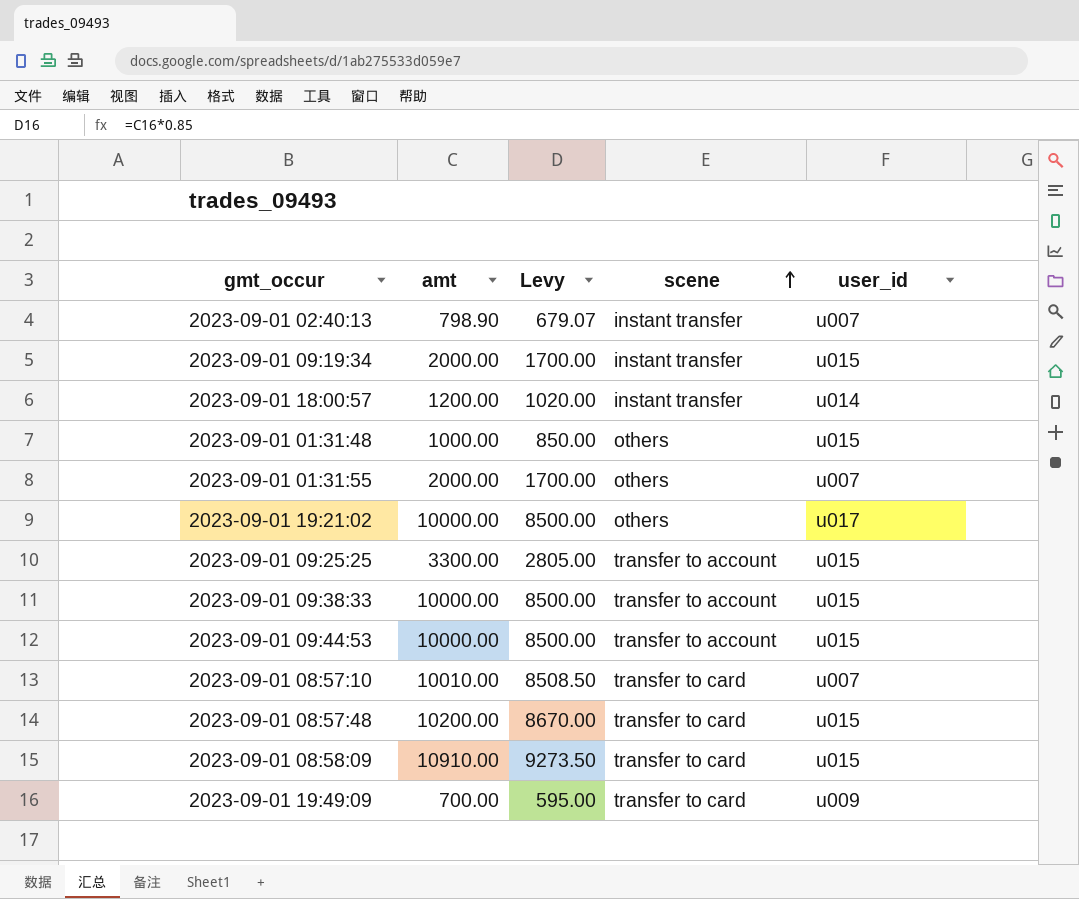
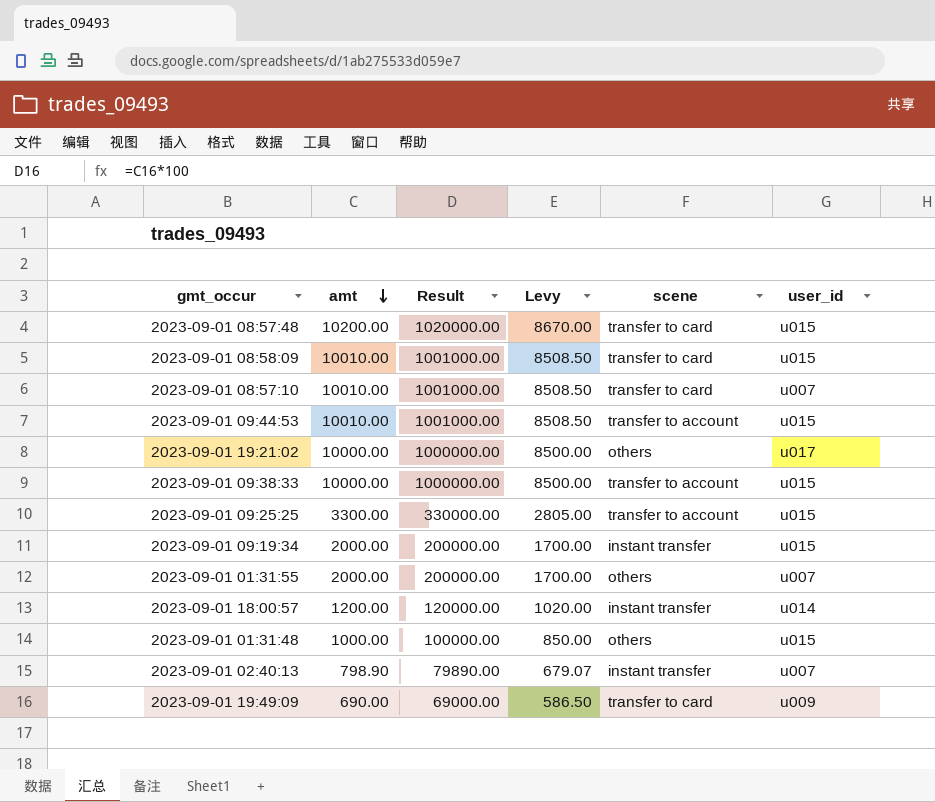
row order: scene ascending -> amt descending
column Result | formula: none -> [amt] * 100
2023-09-01 08:58:09 | amt: 10910.00 -> 10010.00
2023-09-01 08:58:09 | Levy: 9273.50 -> 8508.50
2023-09-01 09:44:53 | amt: 10000.00 -> 10010.00
2023-09-01 09:44:53 | Levy: 8500.00 -> 8508.50
2023-09-01 19:49:09 | amt: 700.00 -> 690.00
2023-09-01 19:49:09 | Levy: 595.00 -> 586.50

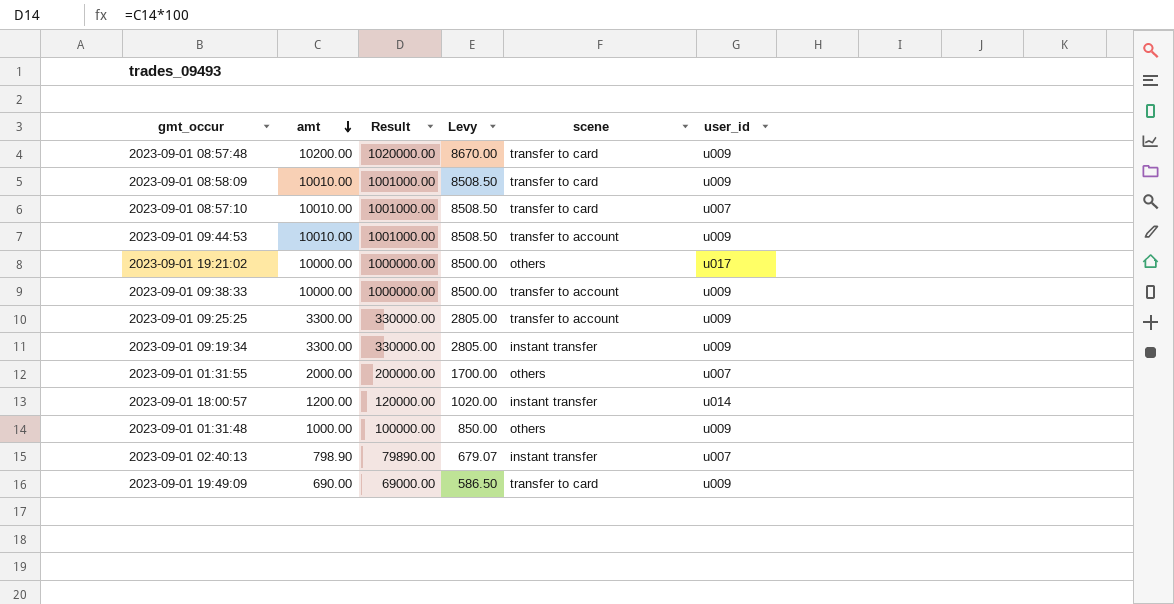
2023-09-01 08:57:48 | user_id: u015 -> u009
2023-09-01 08:58:09 | user_id: u015 -> u009
2023-09-01 09:44:53 | user_id: u015 -> u009
2023-09-01 09:38:33 | user_id: u015 -> u009
2023-09-01 09:25:25 | user_id: u015 -> u009
2023-09-01 09:19:34 | amt: 2000.00 -> 3300.00
2023-09-01 09:19:34 | Result: 200000.00 -> 330000.00
2023-09-01 09:19:34 | Levy: 1700.00 -> 2805.00
2023-09-01 09:19:34 | user_id: u015 -> u009
2023-09-01 01:31:48 | user_id: u015 -> u009

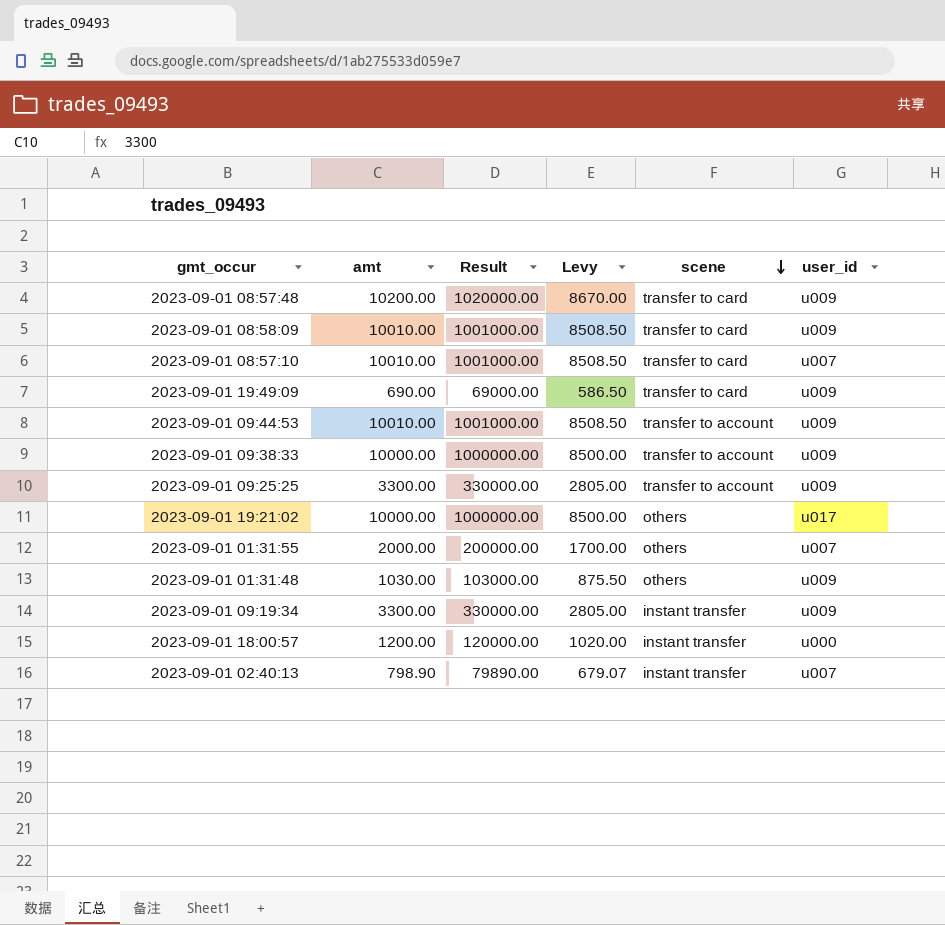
row order: amt descending -> scene descending
2023-09-01 01:31:48 | amt: 1000.00 -> 1030.00
2023-09-01 01:31:48 | Result: 100000.00 -> 103000.00
2023-09-01 01:31:48 | Levy: 850.00 -> 875.50
2023-09-01 18:00:57 | user_id: u014 -> u000

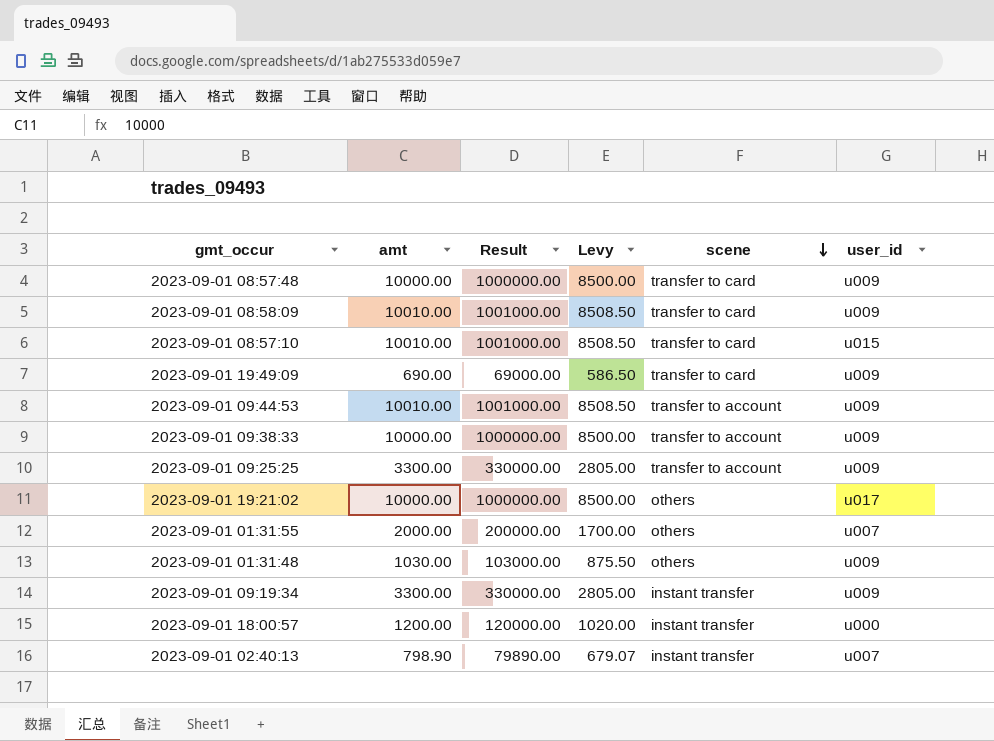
2023-09-01 08:57:48 | amt: 10200.00 -> 10000.00
2023-09-01 08:57:48 | Result: 1020000.00 -> 1000000.00
2023-09-01 08:57:48 | Levy: 8670.00 -> 8500.00
2023-09-01 08:57:10 | user_id: u007 -> u015

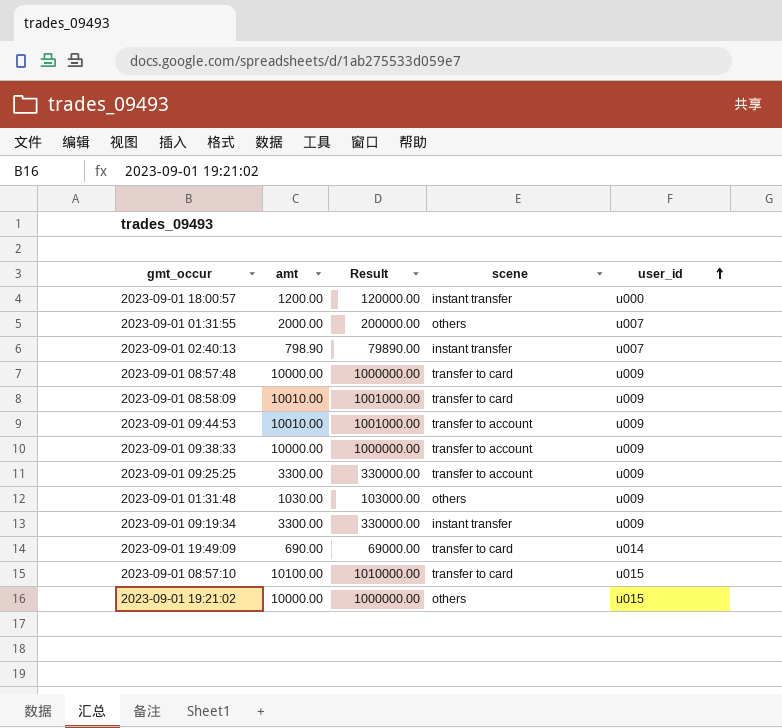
row order: scene descending -> user_id ascending
column Levy | formula: [amt] * 0.85 -> none
2023-09-01 19:49:09 | user_id: u009 -> u014
2023-09-01 08:57:10 | amt: 10010.00 -> 10100.00
2023-09-01 08:57:10 | Result: 1001000.00 -> 1010000.00
2023-09-01 19:21:02 | user_id: u017 -> u015

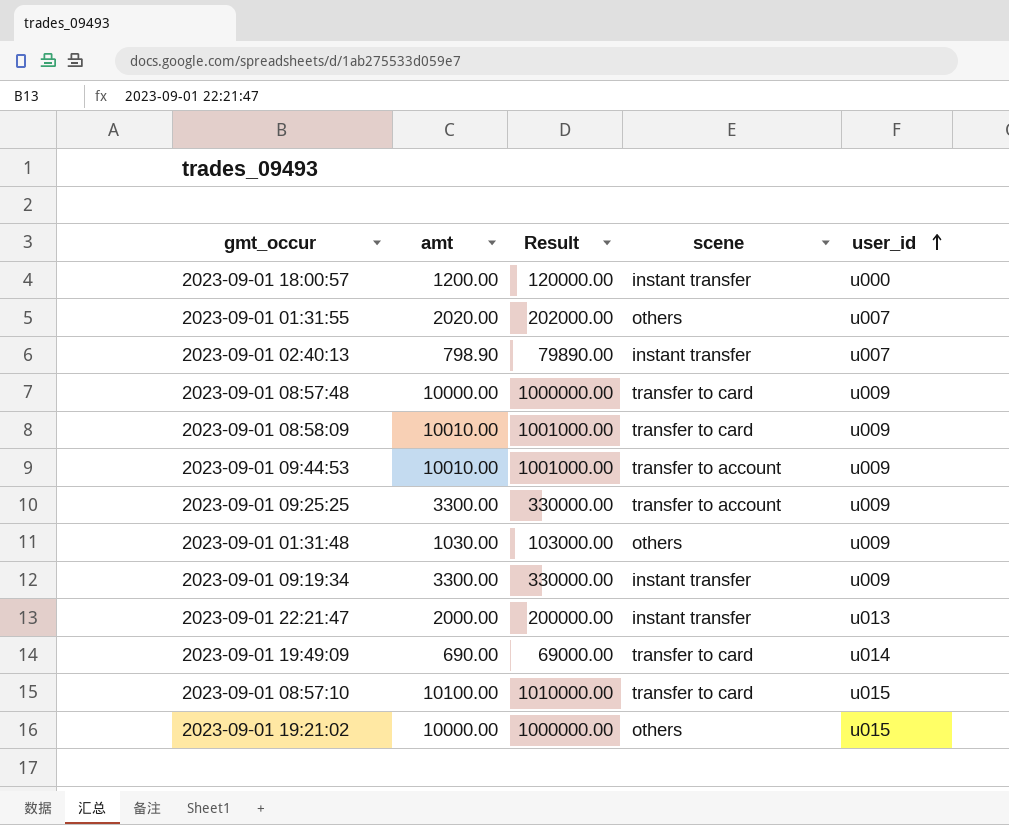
row 2023-09-01 09:38:33: 10000.00 | 1000000.00 | transfer to account | u009 -> none
2023-09-01 01:31:55 | amt: 2000.00 -> 2020.00
2023-09-01 01:31:55 | Result: 200000.00 -> 202000.00
row 2023-09-01 22:21:47: none -> 2000.00 | 200000.00 | instant transfer | u013

